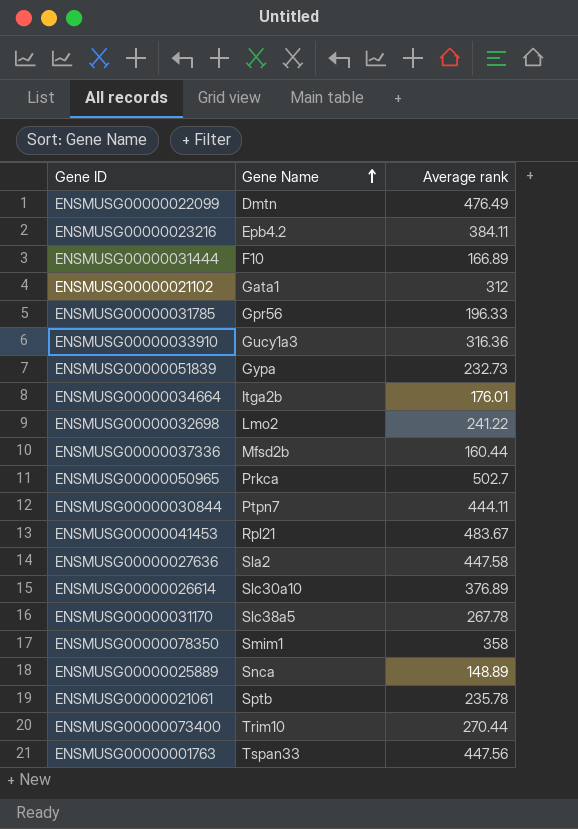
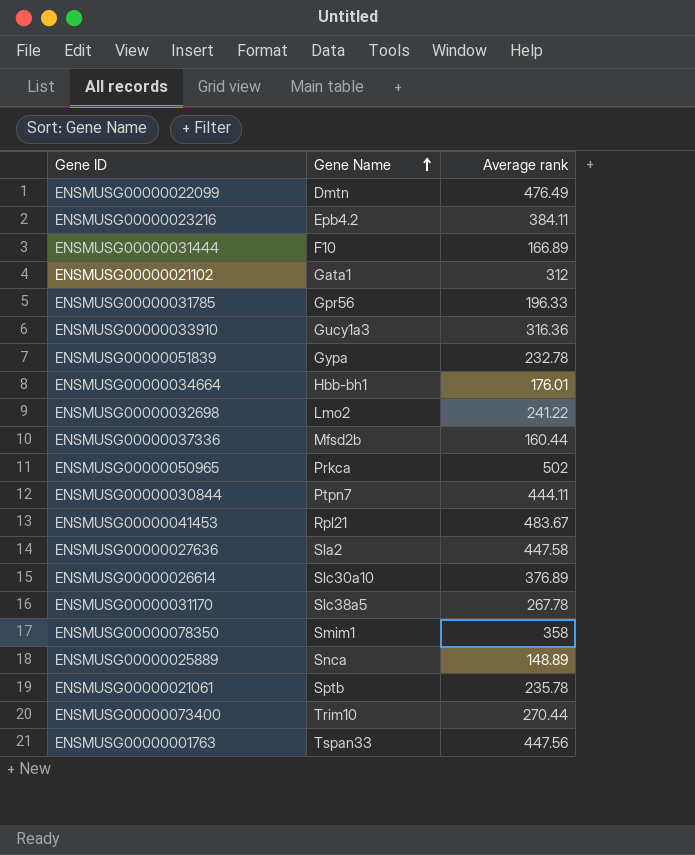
ENSMUSG00000051839 | Average rank: 232.73 -> 232.78
ENSMUSG00000034664 | Gene Name: Itga2b -> Hbb-bh1
ENSMUSG00000050965 | Average rank: 502.7 -> 502

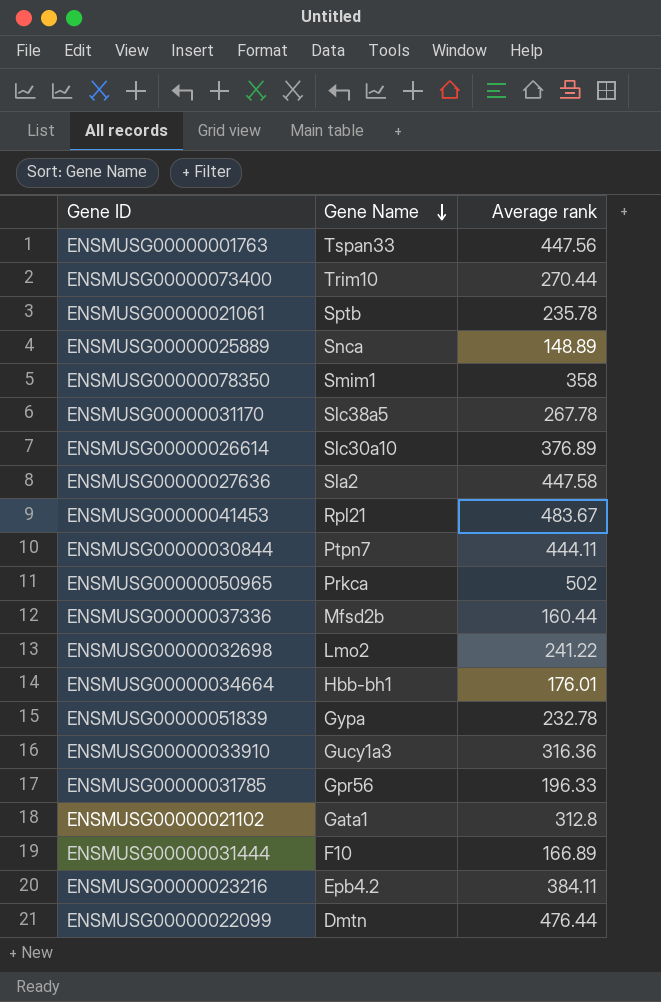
row order: Gene Name ascending -> Gene Name descending
ENSMUSG00000021102 | Average rank: 312 -> 312.8
ENSMUSG00000022099 | Average rank: 476.49 -> 476.44

